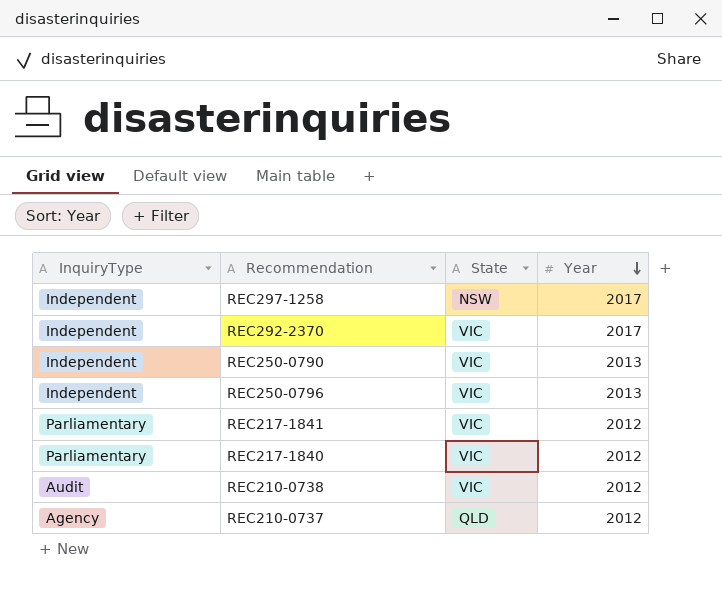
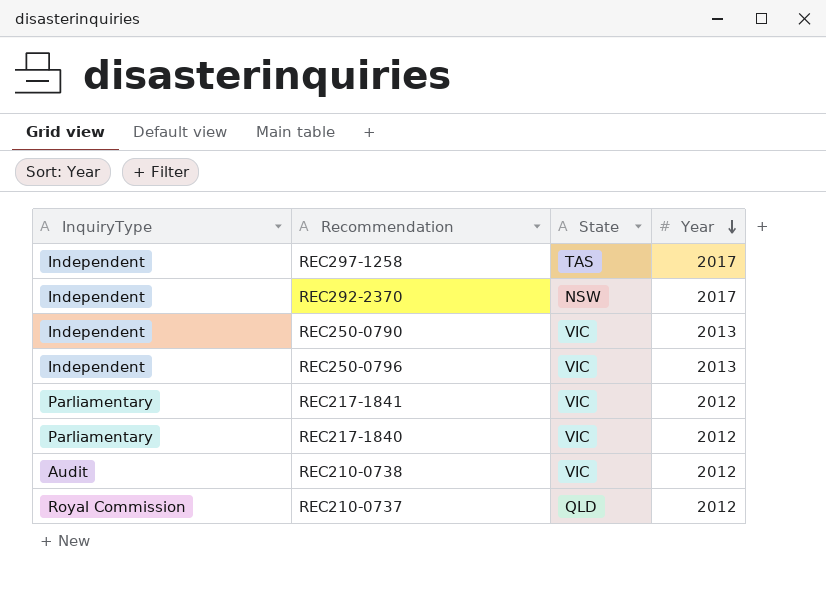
REC297-1258 | State: NSW -> TAS
REC292-2370 | State: VIC -> NSW
REC210-0737 | InquiryType: Agency -> Royal Commission

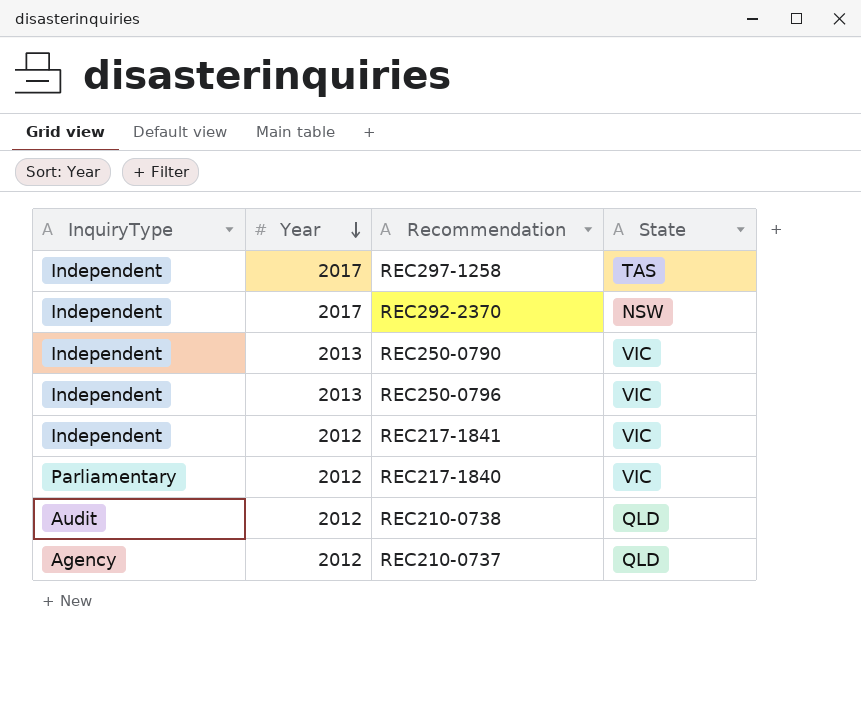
column Year | position: 4 -> 2
REC217-1841 | InquiryType: Parliamentary -> Independent
REC210-0738 | State: VIC -> QLD
REC210-0737 | InquiryType: Royal Commission -> Agency

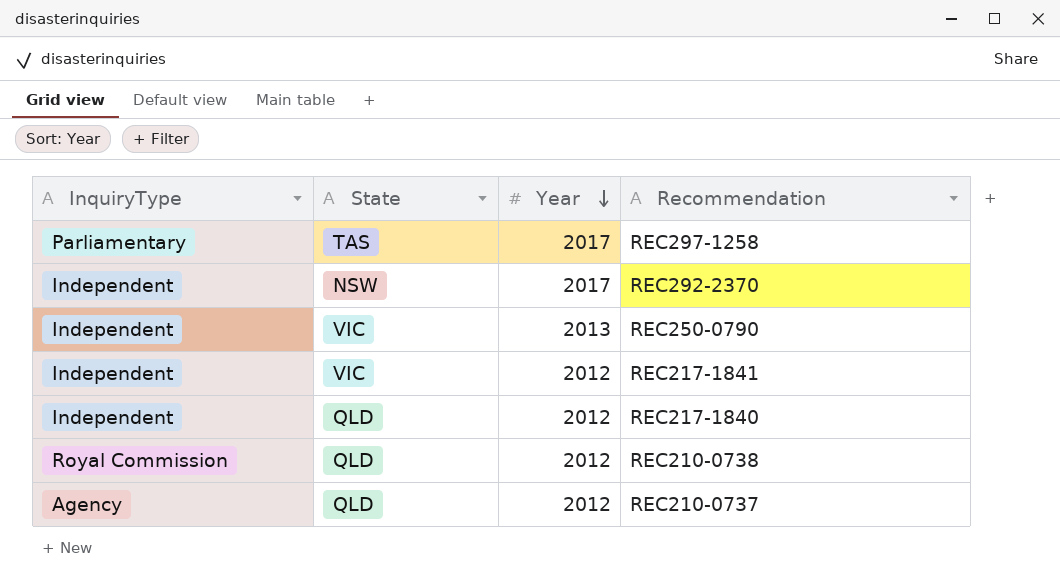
column State | position: 4 -> 2
row REC250-0796: Independent | 2013 | VIC -> none
REC297-1258 | InquiryType: Independent -> Parliamentary
REC217-1840 | InquiryType: Parliamentary -> Independent
REC217-1840 | State: VIC -> QLD
REC210-0738 | InquiryType: Audit -> Royal Commission

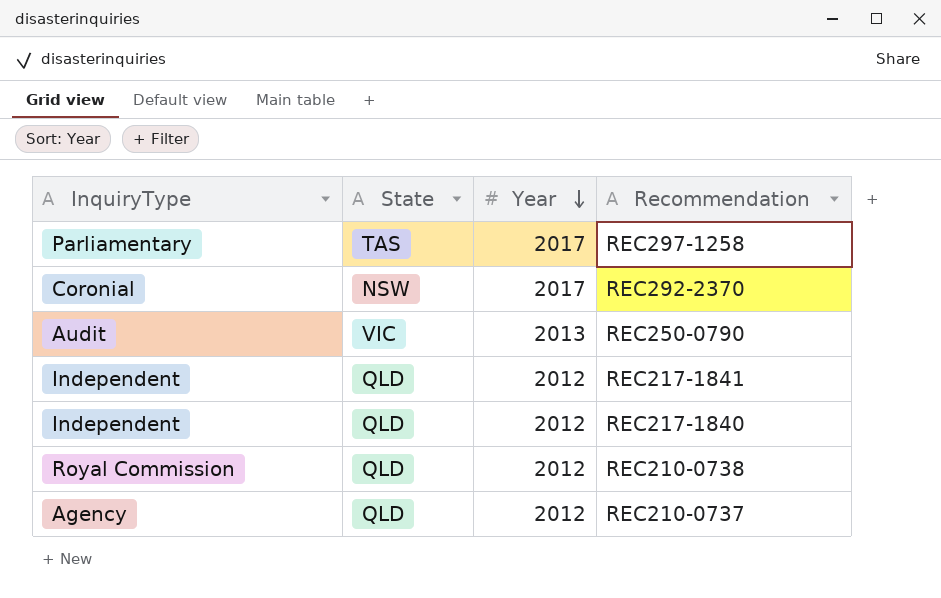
REC292-2370 | InquiryType: Independent -> Coronial
REC250-0790 | InquiryType: Independent -> Audit
REC217-1841 | State: VIC -> QLD

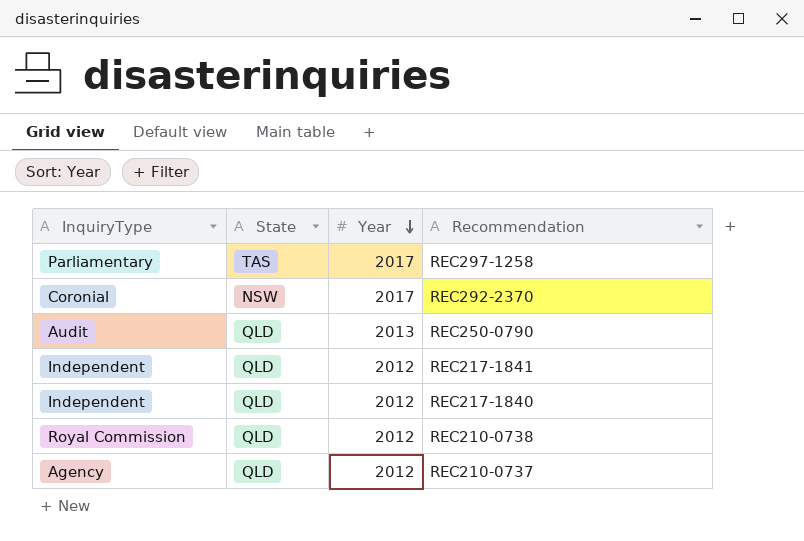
REC250-0790 | State: VIC -> QLD

